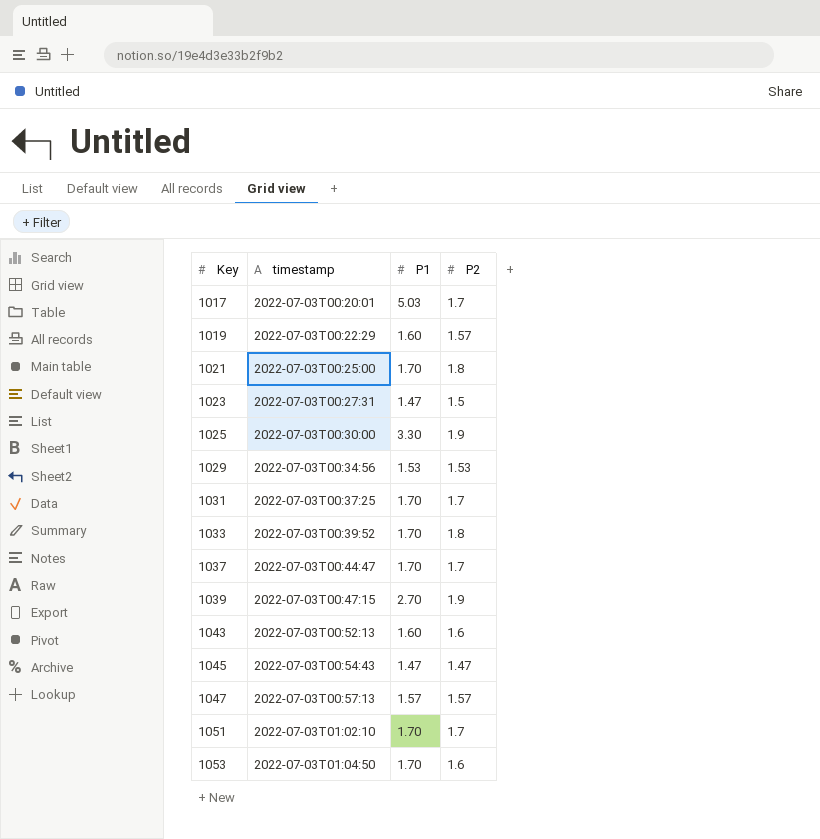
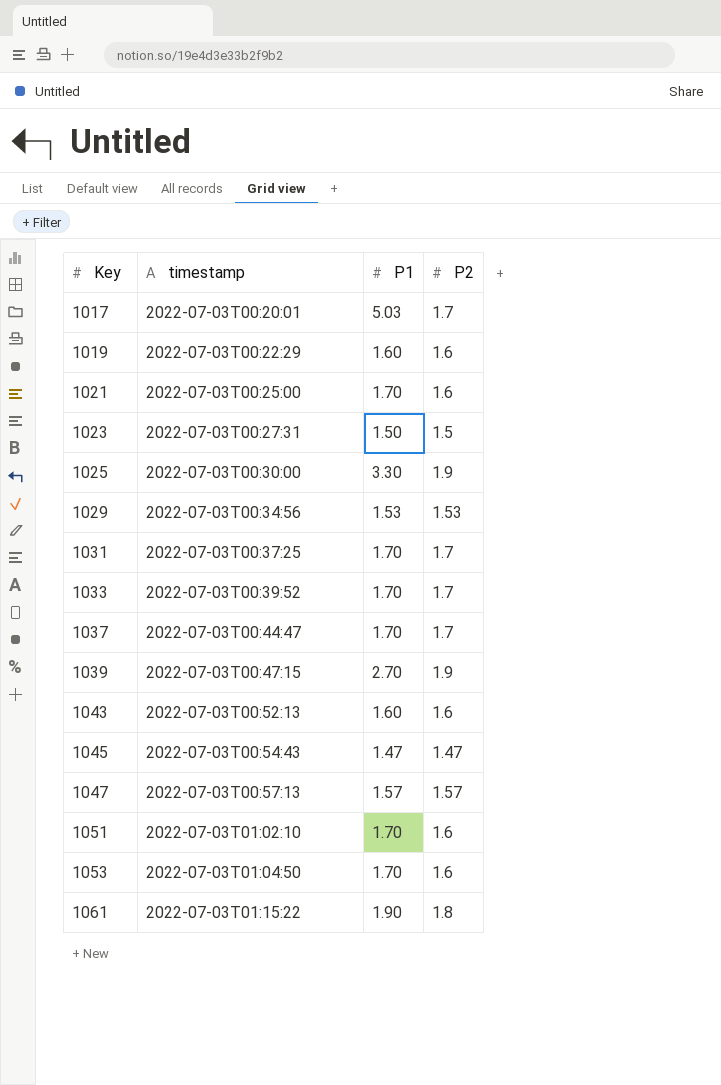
1019 | P2: 1.57 -> 1.6
1021 | P2: 1.8 -> 1.6
1023 | P1: 1.47 -> 1.50
1033 | P2: 1.8 -> 1.7
1051 | P2: 1.7 -> 1.6
row 1061: none -> 2022-07-03T01:15:22 | 1.90 | 1.8

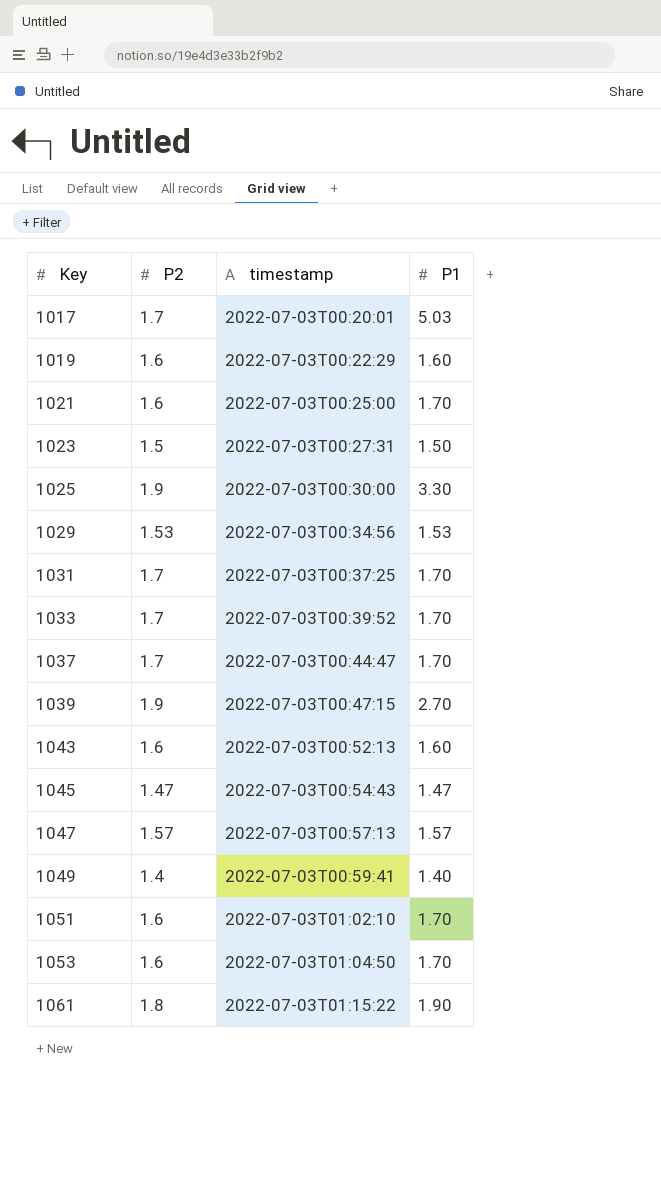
column P2 | position: 4 -> 2
row 1049: none -> 1.4 | 2022-07-03T00:59:41 | 1.40

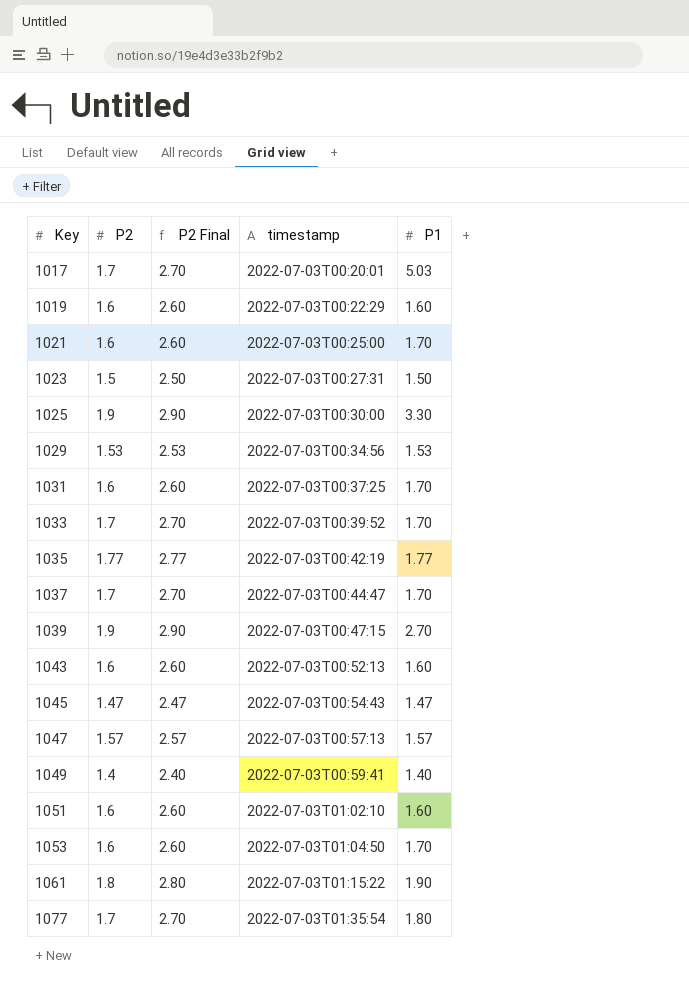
column P2 Final | formula: none -> [P2] + 1
1031 | P2: 1.7 -> 1.6
row 1035: none -> 1.77 | 2.77 | 2022-07-03T00:42:19 | 1.77
1051 | P1: 1.70 -> 1.60
row 1077: none -> 1.7 | 2.70 | 2022-07-03T01:35:54 | 1.80

